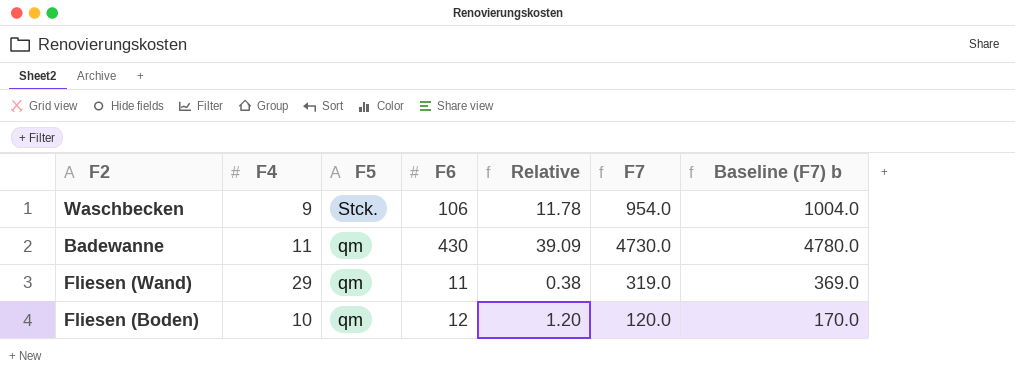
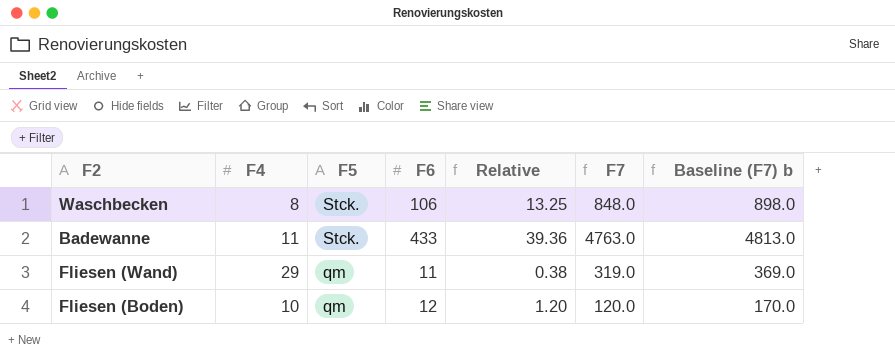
Waschbecken | F4: 9 -> 8
Waschbecken | Relative: 11.78 -> 13.25
Waschbecken | F7: 954.0 -> 848.0
Waschbecken | Baseline (F7) b: 1004.0 -> 898.0
Badewanne | F5: qm -> Stck.
Badewanne | F6: 430 -> 433
Badewanne | Relative: 39.09 -> 39.36
Badewanne | F7: 4730.0 -> 4763.0
Badewanne | Baseline (F7) b: 4780.0 -> 4813.0

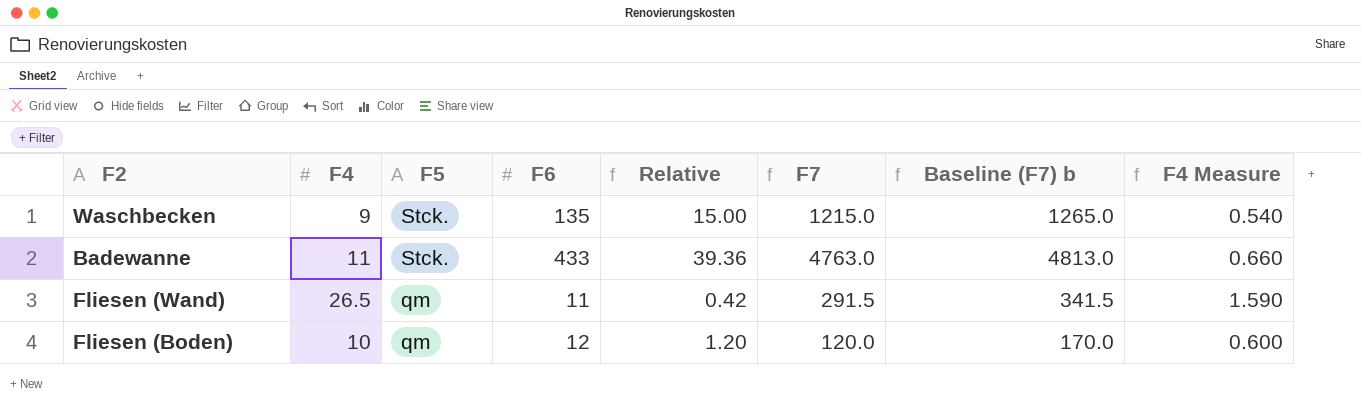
column F4 Measure | formula: none -> [F4] * 0.06
Waschbecken | F4: 8 -> 9
Waschbecken | F6: 106 -> 135
Waschbecken | Relative: 13.25 -> 15.00
Waschbecken | F7: 848.0 -> 1215.0
Waschbecken | Baseline (F7) b: 898.0 -> 1265.0
Fliesen (Wand) | F4: 29 -> 26.5
Fliesen (Wand) | Relative: 0.38 -> 0.42
Fliesen (Wand) | F7: 319.0 -> 291.5
Fliesen (Wand) | Baseline (F7) b: 369.0 -> 341.5

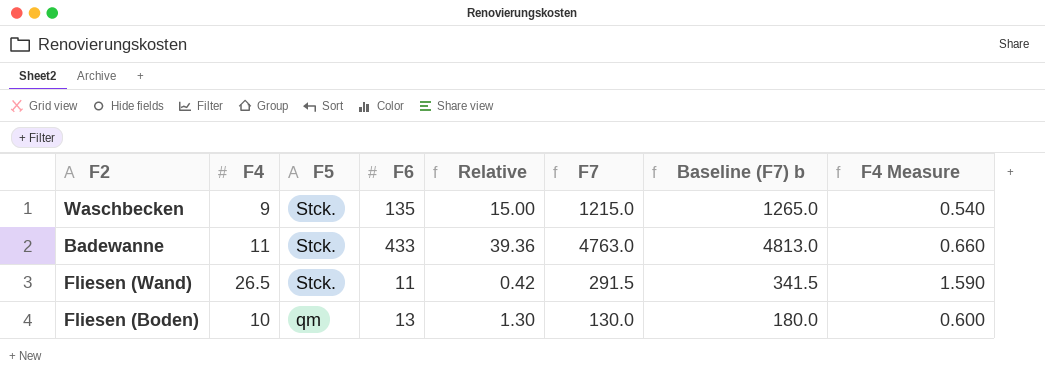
Fliesen (Wand) | F5: qm -> Stck.
Fliesen (Boden) | F6: 12 -> 13
Fliesen (Boden) | Relative: 1.20 -> 1.30
Fliesen (Boden) | F7: 120.0 -> 130.0
Fliesen (Boden) | Baseline (F7) b: 170.0 -> 180.0

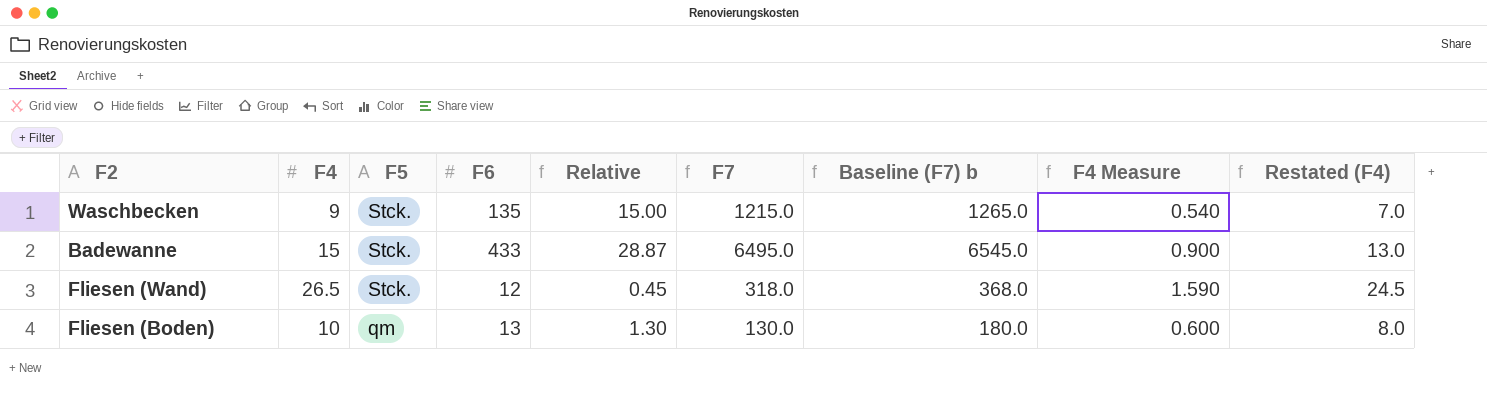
column Restated (F4) | formula: none -> [F4] - 2
Badewanne | F4: 11 -> 15
Badewanne | Relative: 39.36 -> 28.87
Badewanne | F7: 4763.0 -> 6495.0
Badewanne | Baseline (F7) b: 4813.0 -> 6545.0
Badewanne | F4 Measure: 0.660 -> 0.900
Fliesen (Wand) | F6: 11 -> 12
Fliesen (Wand) | Relative: 0.42 -> 0.45
Fliesen (Wand) | F7: 291.5 -> 318.0
Fliesen (Wand) | Baseline (F7) b: 341.5 -> 368.0

